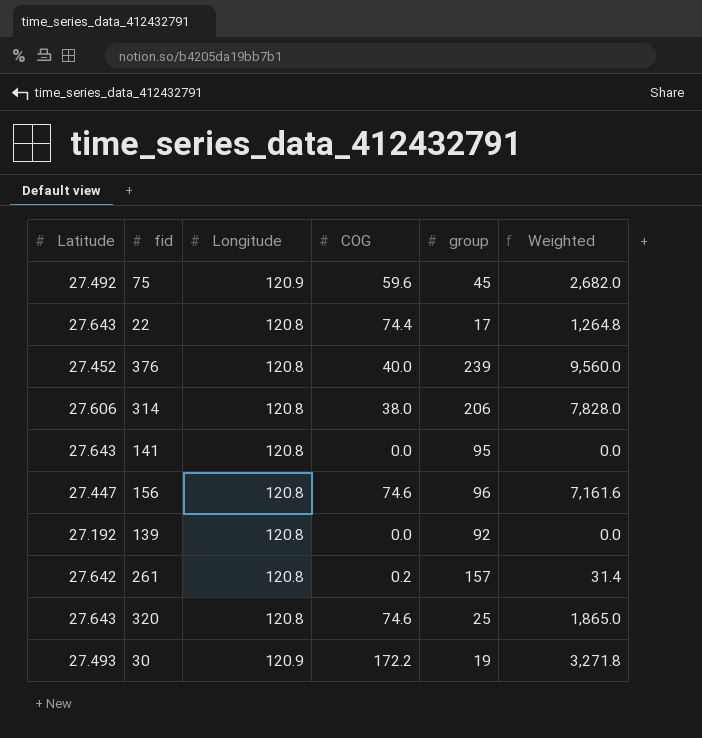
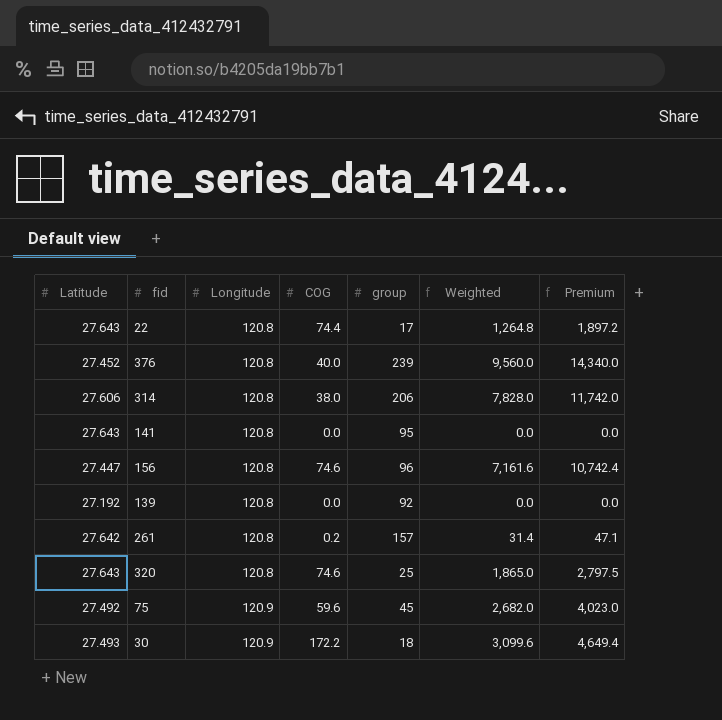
row order: none -> Longitude ascending
column Premium | formula: none -> [Weighted] * 1.5
30 | group: 19 -> 18
30 | Weighted: 3,271.8 -> 3,099.6

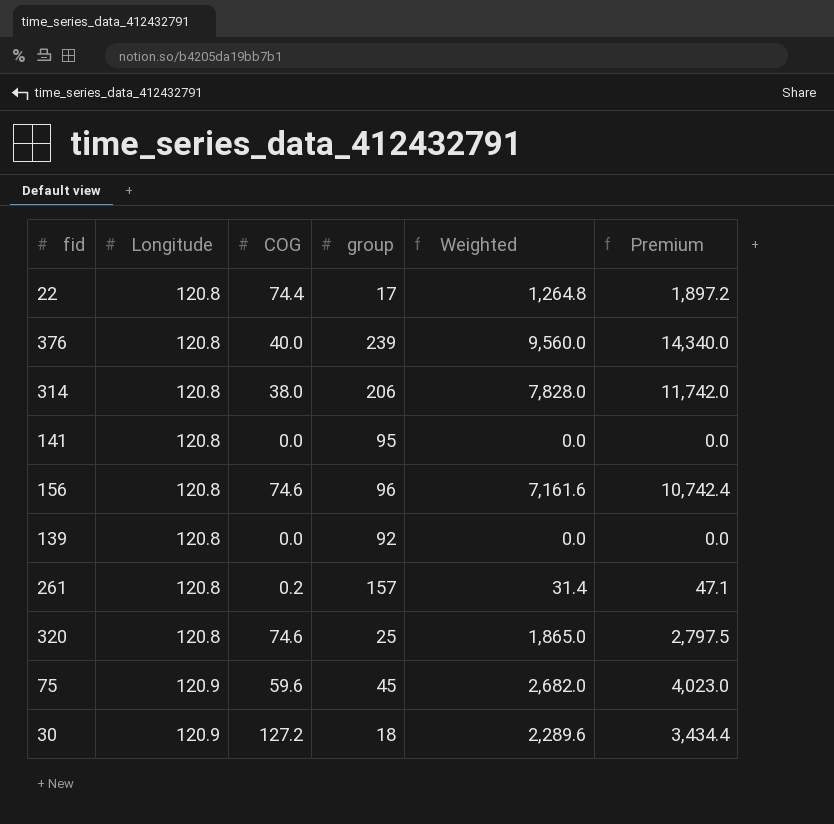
column Latitude | position: 1 -> none
30 | COG: 172.2 -> 127.2
30 | Weighted: 3,099.6 -> 2,289.6
30 | Premium: 4,649.4 -> 3,434.4

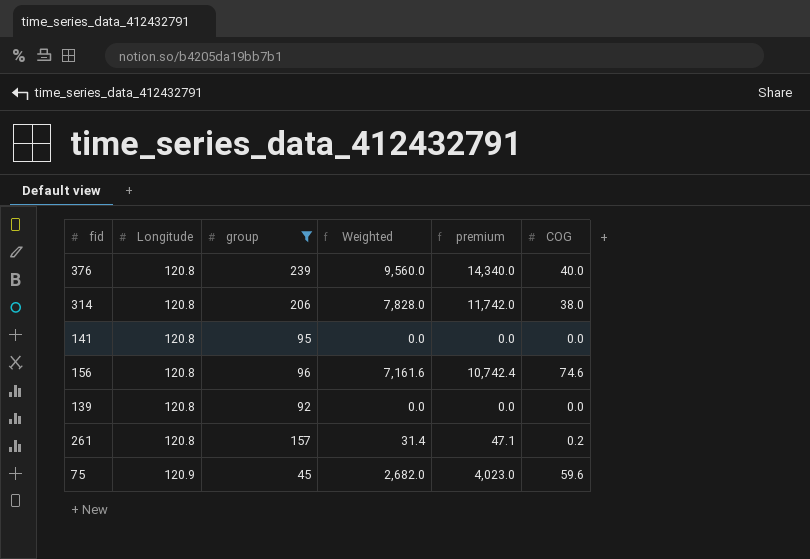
filter: none -> group >= 45
column name: Premium -> premium
column COG | position: 3 -> 6

